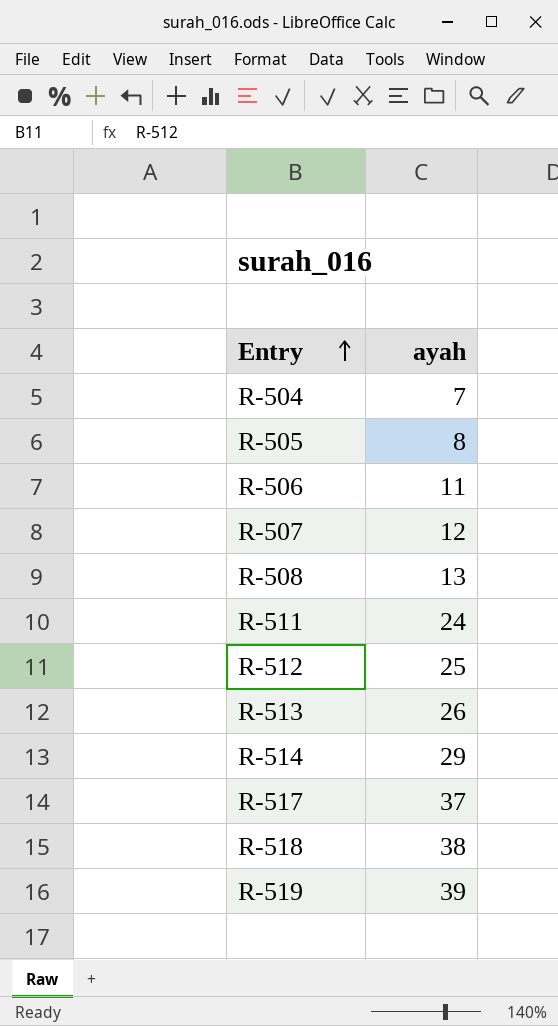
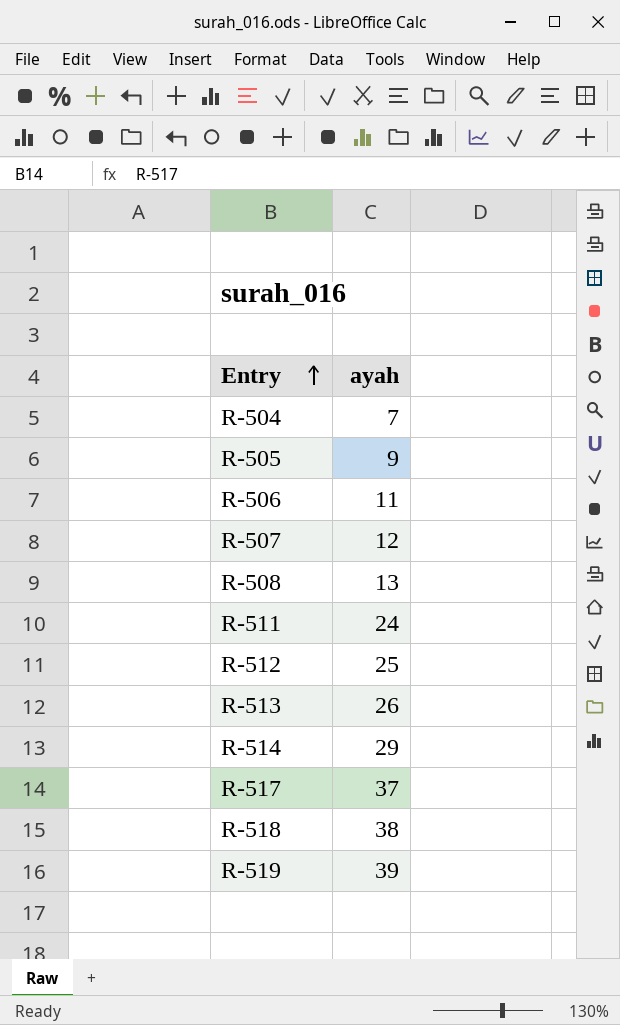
R-505 | ayah: 8 -> 9

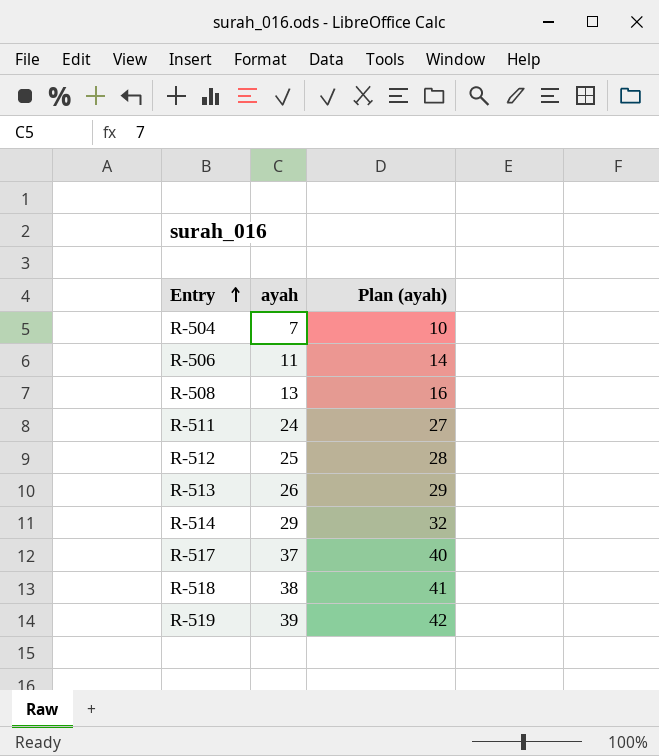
column Plan (ayah) | formula: none -> [ayah] + 3
row R-505: 9 -> none
row R-507: 12 -> none

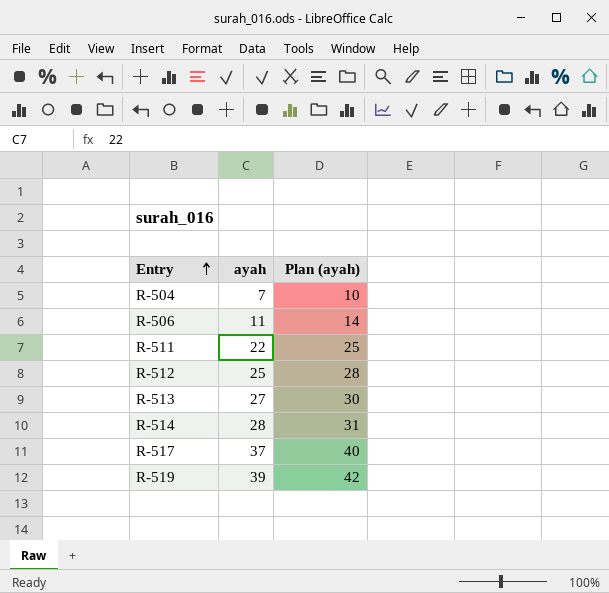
row R-508: 13 | 16 -> none
row R-518: 38 | 41 -> none
R-511 | ayah: 24 -> 22
R-511 | Plan (ayah): 27 -> 25
R-513 | ayah: 26 -> 27
R-513 | Plan (ayah): 29 -> 30
R-514 | ayah: 29 -> 28
R-514 | Plan (ayah): 32 -> 31

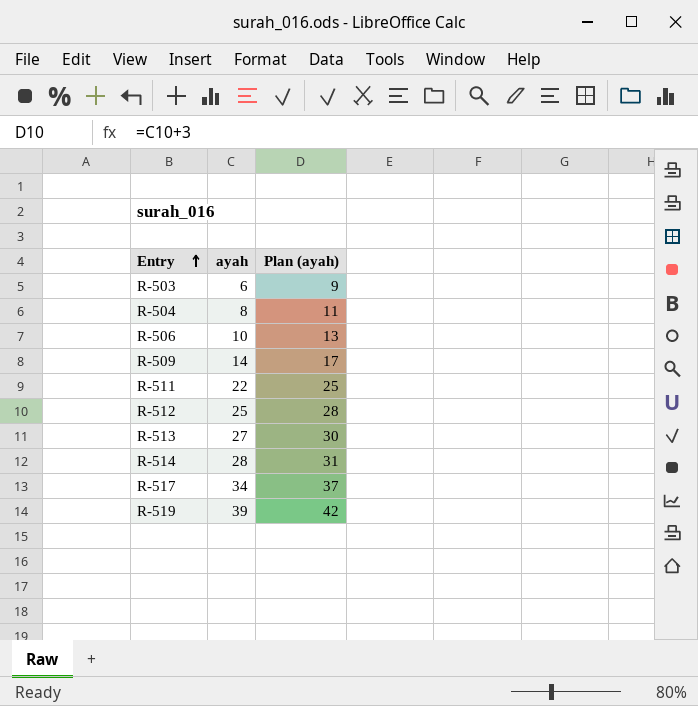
row R-503: none -> 6 | 9
R-504 | ayah: 7 -> 8
R-504 | Plan (ayah): 10 -> 11
R-506 | ayah: 11 -> 10
R-506 | Plan (ayah): 14 -> 13
row R-509: none -> 14 | 17
R-517 | ayah: 37 -> 34
R-517 | Plan (ayah): 40 -> 37

